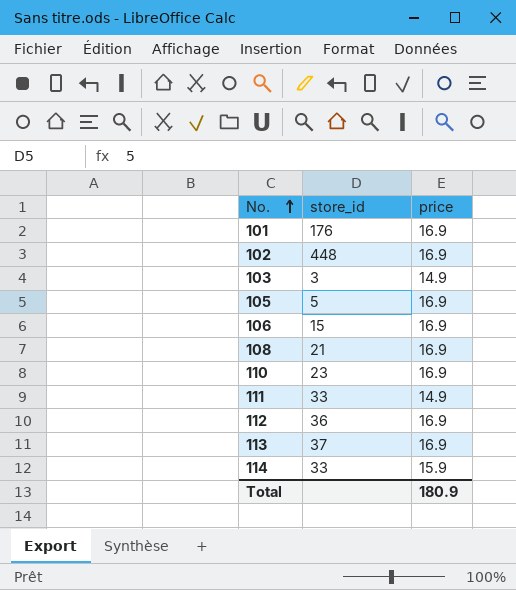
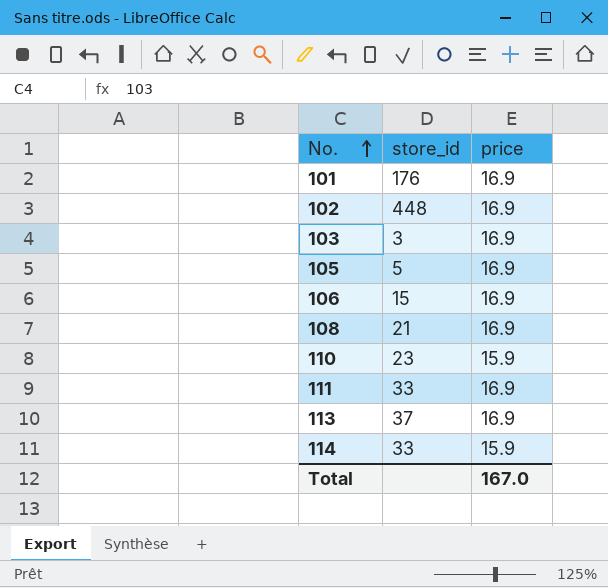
row 112: 36 | 16.9 -> none
103 | price: 14.9 -> 16.9
110 | price: 16.9 -> 15.9
111 | price: 14.9 -> 16.9
Total | price: 180.9 -> 167.0

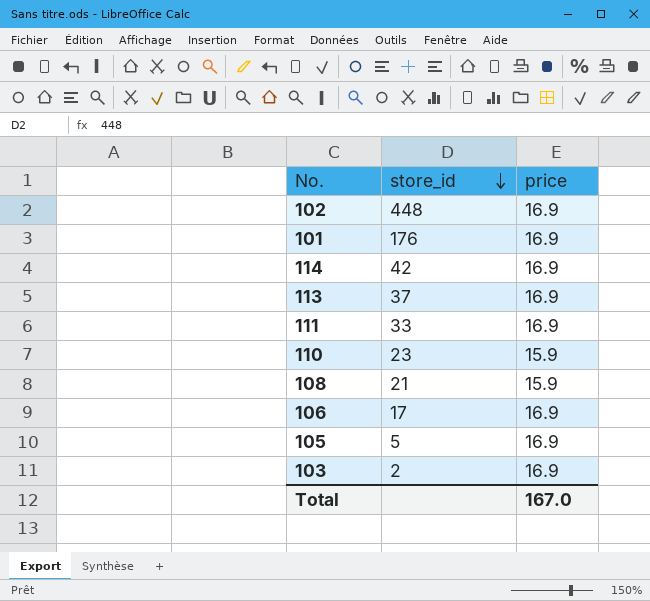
row order: No. ascending -> store_id descending
114 | store_id: 33 -> 42
114 | price: 15.9 -> 16.9
108 | price: 16.9 -> 15.9
106 | store_id: 15 -> 17
103 | store_id: 3 -> 2

